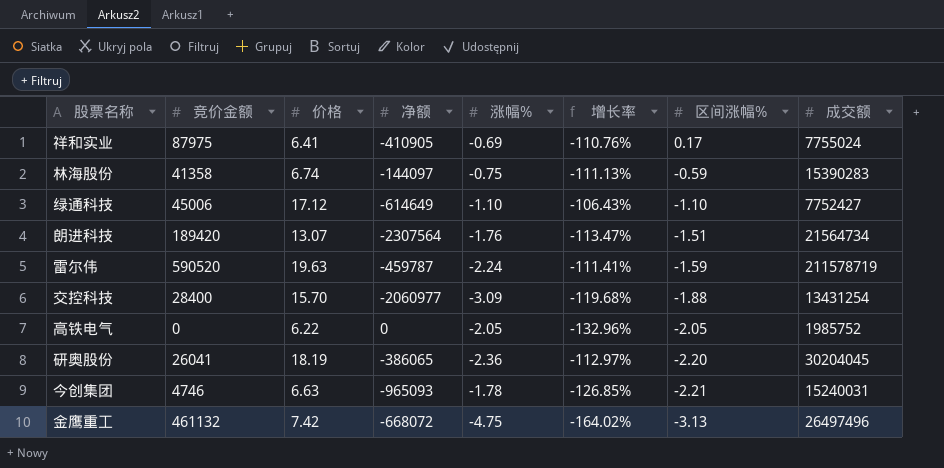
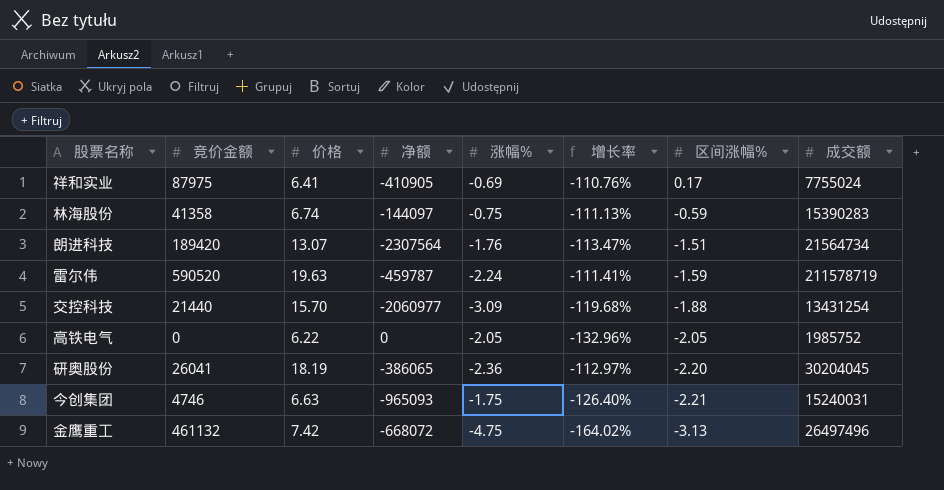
row 绿通科技: 45006 | 17.12 | -614649 | -1.10 | -106.43% | -1.10 | 7752427 -> none
交控科技 | 竞价金额: 28400 -> 21440
今创集团 | 涨幅%: -1.78 -> -1.75
今创集团 | 增长率: -126.85% -> -126.40%

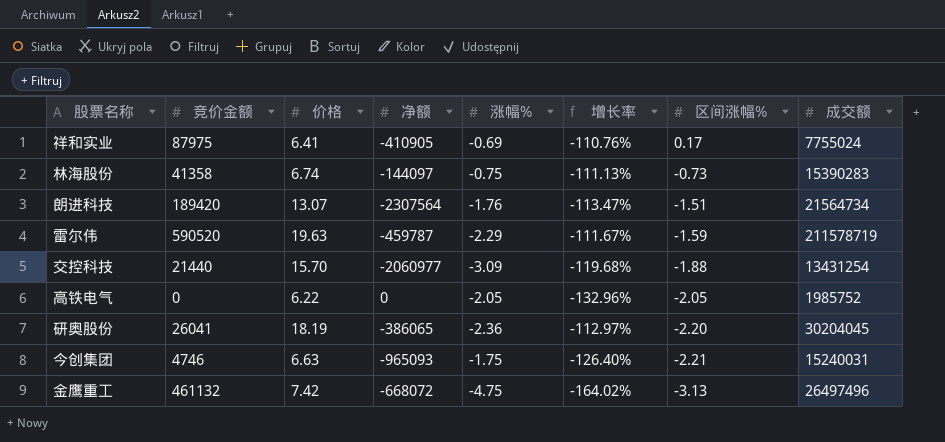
林海股份 | 区间涨幅%: -0.59 -> -0.73
雷尔伟 | 涨幅%: -2.24 -> -2.29
雷尔伟 | 增长率: -111.41% -> -111.67%

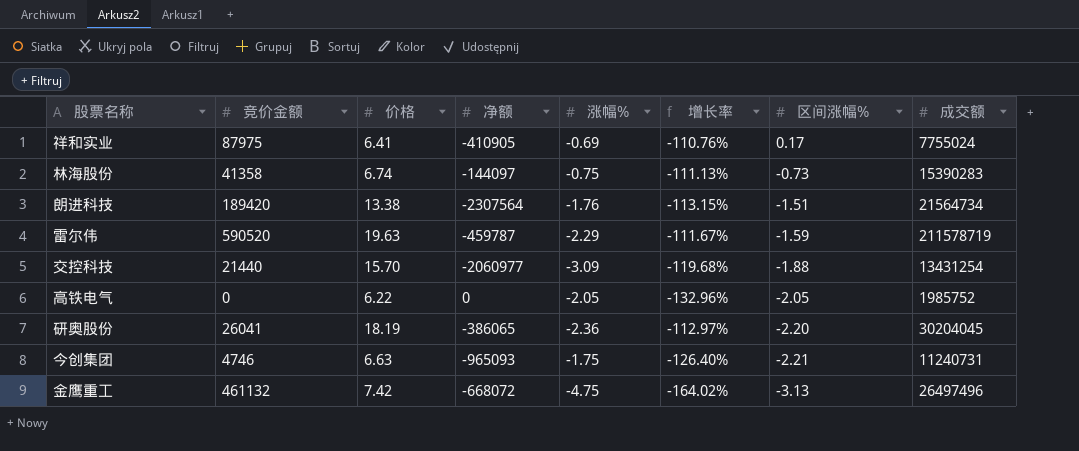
朗进科技 | 价格: 13.07 -> 13.38
朗进科技 | 增长率: -113.47% -> -113.15%
今创集团 | 成交额: 15240031 -> 11240731

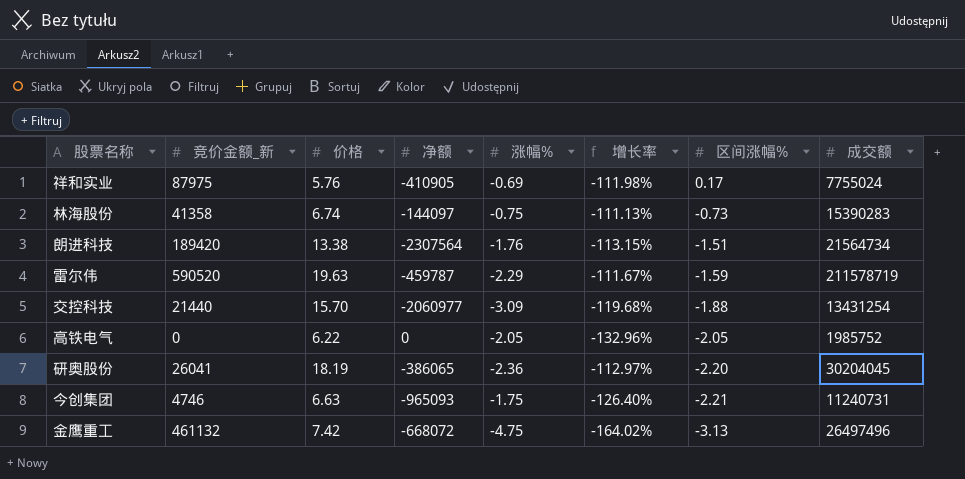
column name: 竞价金额 -> 竞价金额_新
祥和实业 | 价格: 6.41 -> 5.76
祥和实业 | 增长率: -110.76% -> -111.98%

